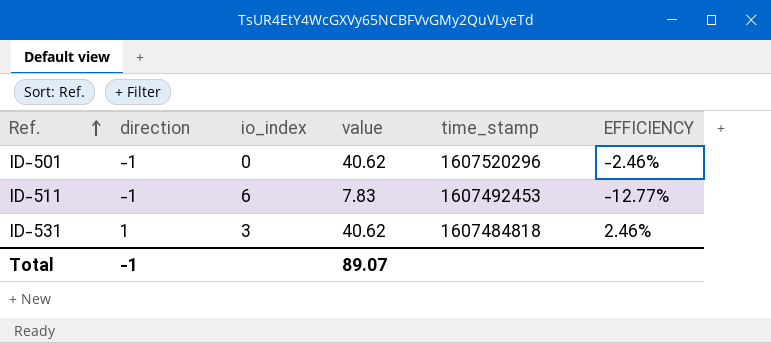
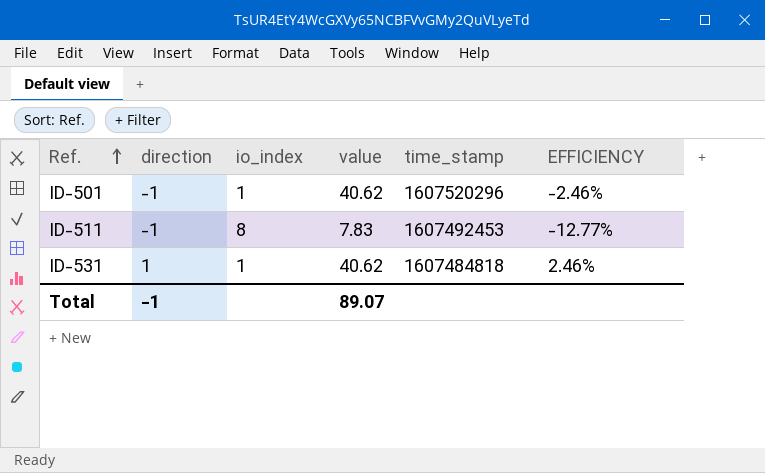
ID-501 | io_index: 0 -> 1
ID-511 | io_index: 6 -> 8
ID-531 | io_index: 3 -> 1

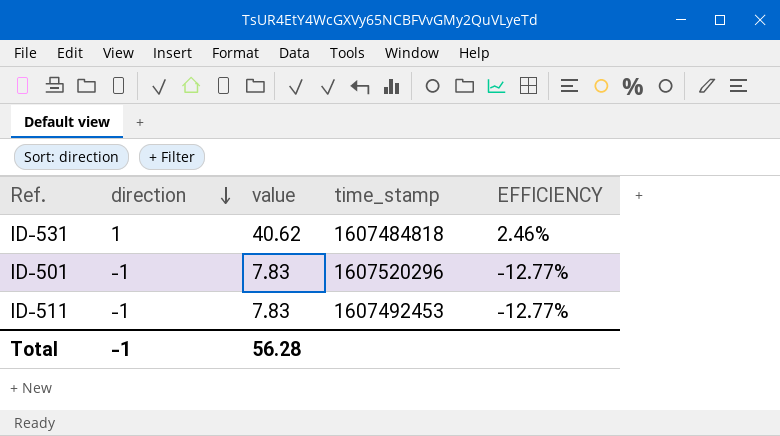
row order: Ref. ascending -> direction descending
column io_index | position: 3 -> none
ID-501 | value: 40.62 -> 7.83
ID-501 | EFFICIENCY: -2.46% -> -12.77%
Total | value: 89.07 -> 56.28

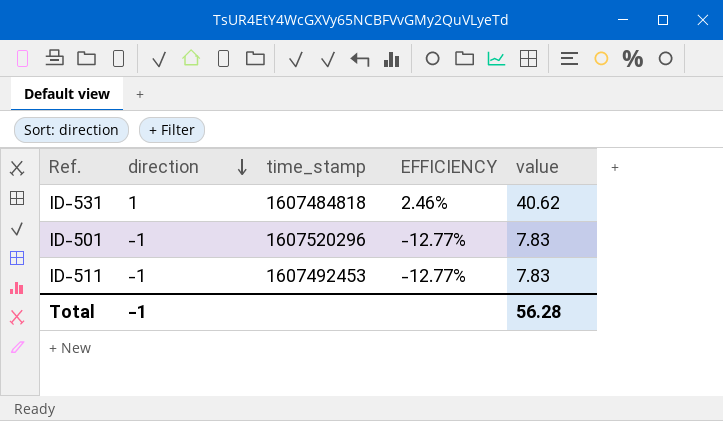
column value | position: 3 -> 5

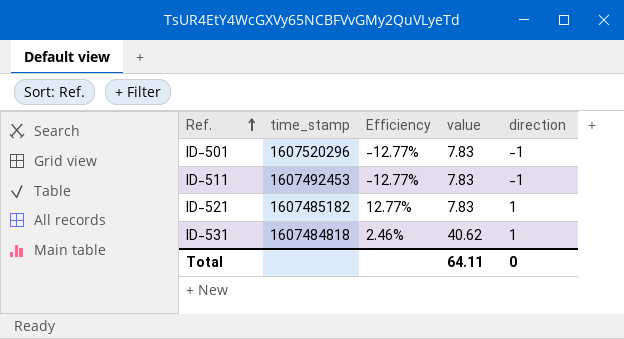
row order: direction descending -> Ref. ascending
column name: EFFICIENCY -> Efficiency
column direction | position: 2 -> 5
row ID-521: none -> 1607485182 | 12.77% | 7.83 | 1
Total | value: 56.28 -> 64.11
Total | direction: -1 -> 0

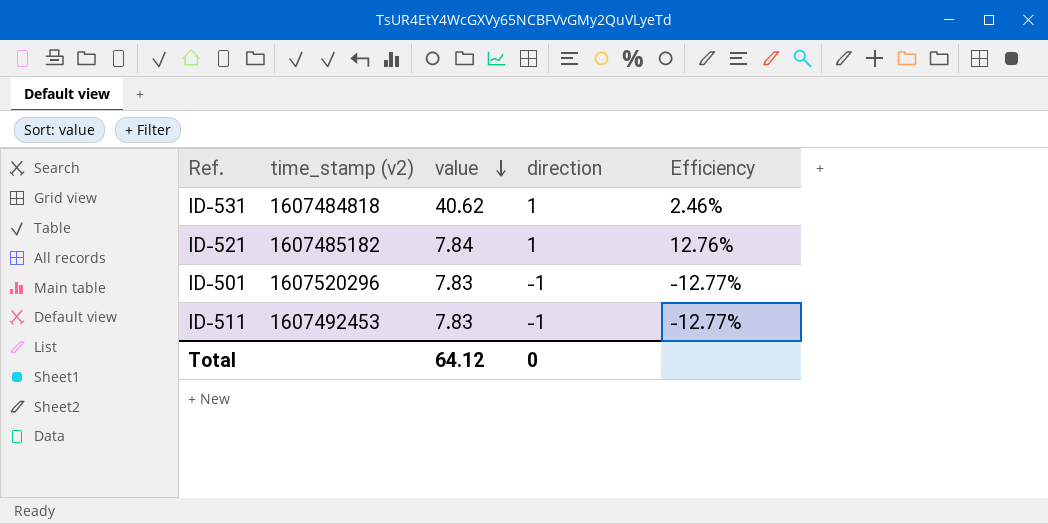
row order: Ref. ascending -> value descending
column name: time_stamp -> time_stamp (v2)
column Efficiency | position: 3 -> 5
ID-521 | value: 7.83 -> 7.84
ID-521 | Efficiency: 12.77% -> 12.76%
Total | value: 64.11 -> 64.12

